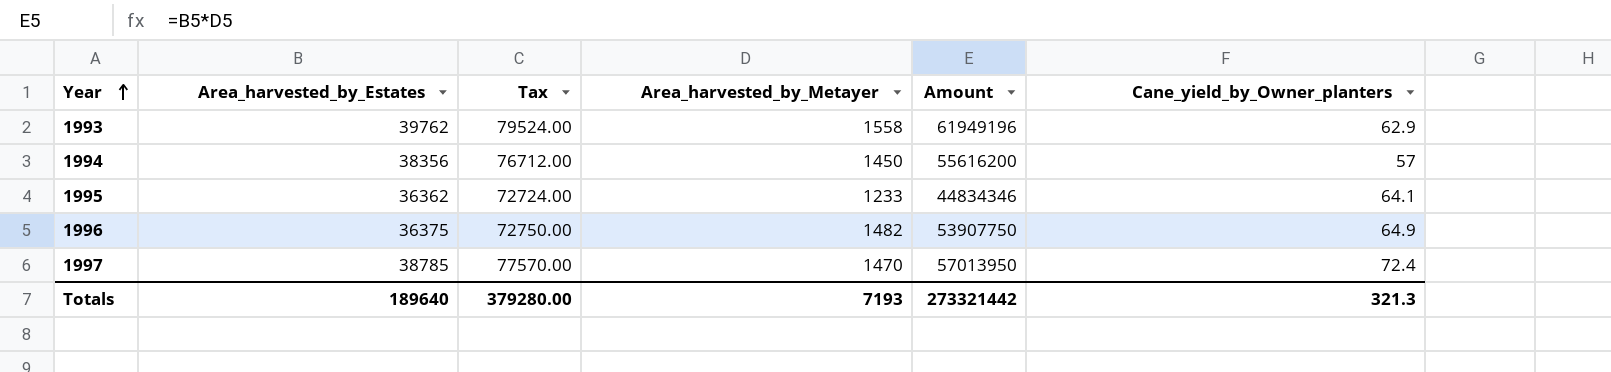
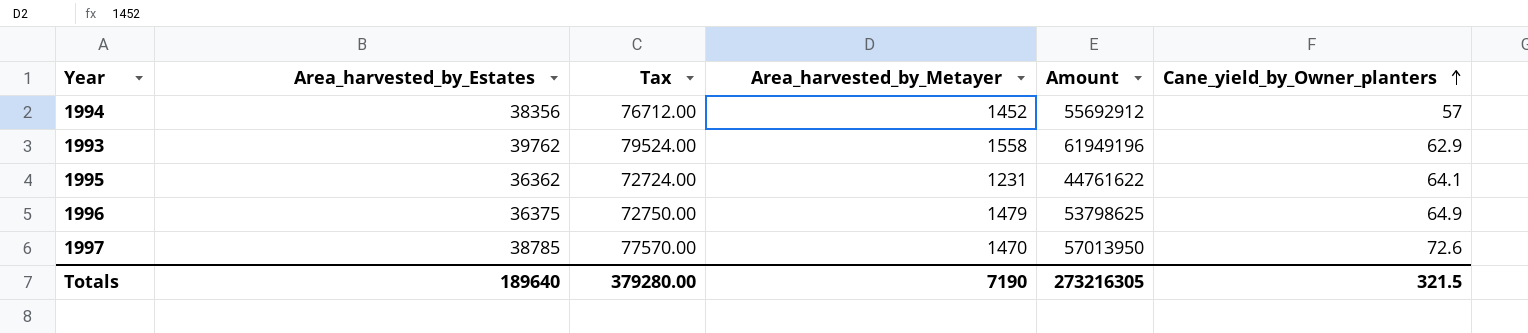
row order: Year ascending -> Cane_yield_by_Owner_planters ascending
1994 | Area_harvested_by_Metayer: 1450 -> 1452
1994 | Amount: 55616200 -> 55692912
1995 | Area_harvested_by_Metayer: 1233 -> 1231
1995 | Amount: 44834346 -> 44761622
1996 | Area_harvested_by_Metayer: 1482 -> 1479
1996 | Amount: 53907750 -> 53798625
1997 | Cane_yield_by_Owner_planters: 72.4 -> 72.6
Totals | Area_harvested_by_Metayer: 7193 -> 7190
Totals | Amount: 273321442 -> 273216305
Totals | Cane_yield_by_Owner_planters: 321.3 -> 321.5

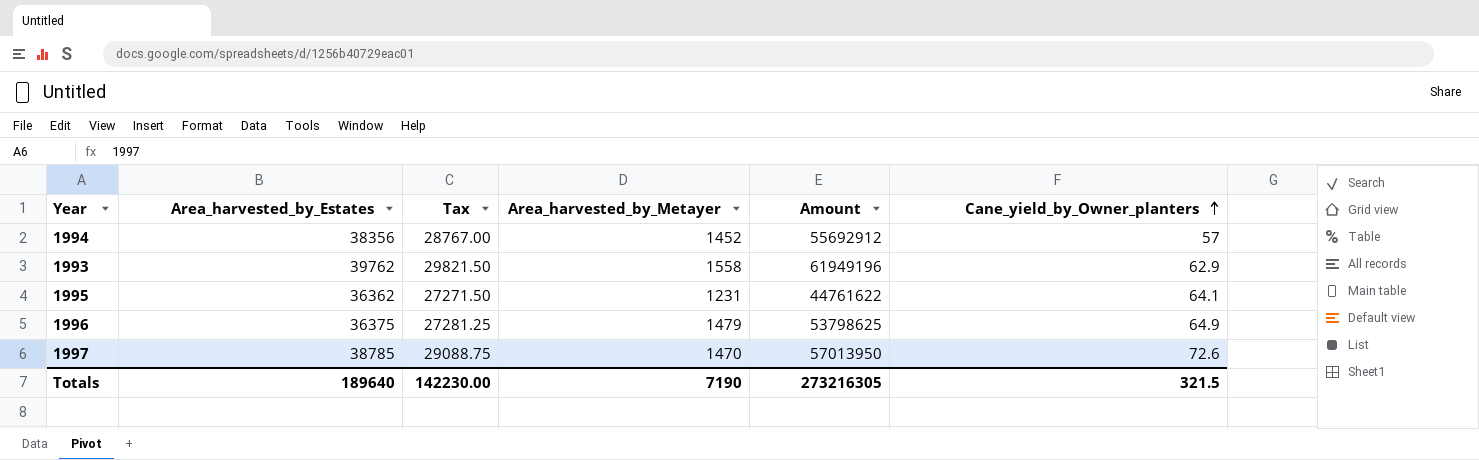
column Tax | formula: [Area_harvested_by_Estates] * 2 -> [Area_harvested_by_Estates] * 0.75
Totals | Tax: 379280.00 -> 142230.00

